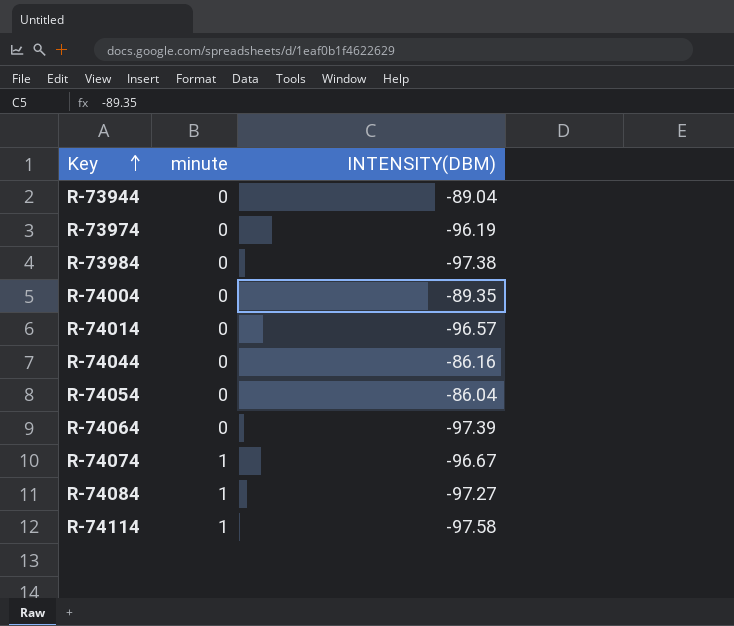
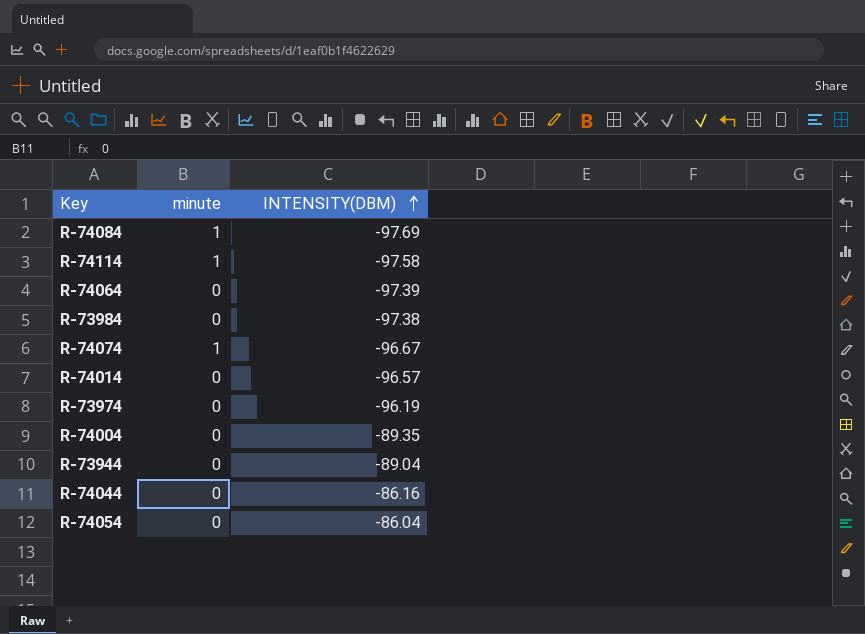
row order: Key ascending -> INTENSITY(DBM) ascending
R-74084 | INTENSITY(DBM): -97.27 -> -97.69

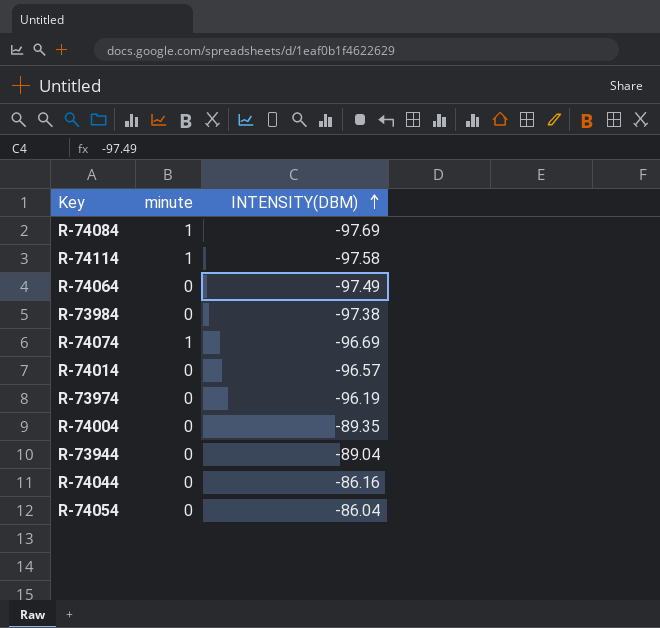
R-74064 | INTENSITY(DBM): -97.39 -> -97.49
R-74074 | INTENSITY(DBM): -96.67 -> -96.69

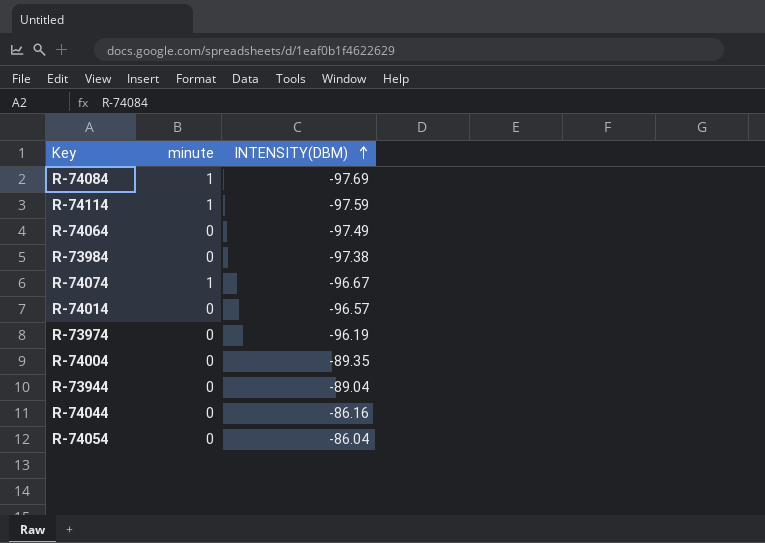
R-74114 | INTENSITY(DBM): -97.58 -> -97.59
R-74074 | INTENSITY(DBM): -96.69 -> -96.67

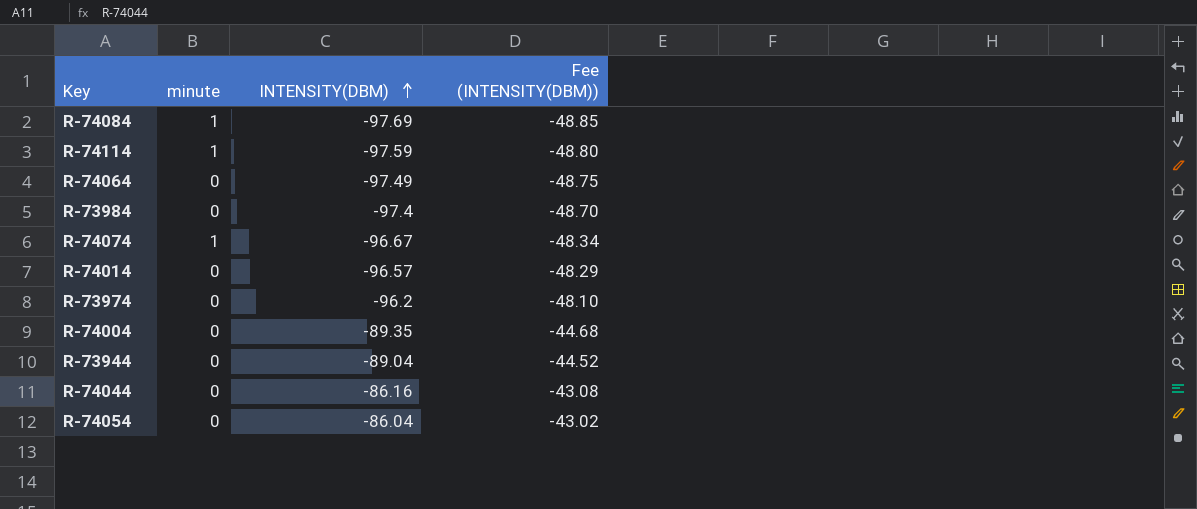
column Fee (INTENSITY(DBM)) | formula: none -> [INTENSITY(DBM)] * 0.5
R-73984 | INTENSITY(DBM): -97.38 -> -97.4
R-73974 | INTENSITY(DBM): -96.19 -> -96.2

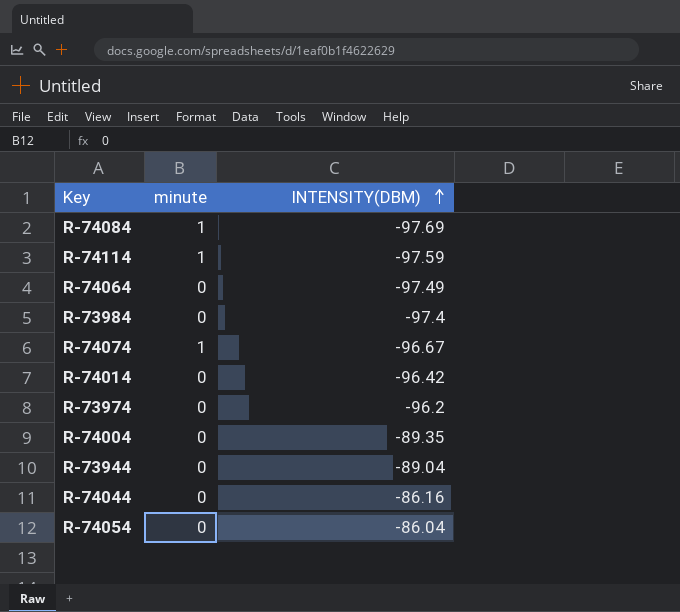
column Fee (INTENSITY(DBM)) | formula: [INTENSITY(DBM)] * 0.5 -> none
R-74014 | INTENSITY(DBM): -96.57 -> -96.42

